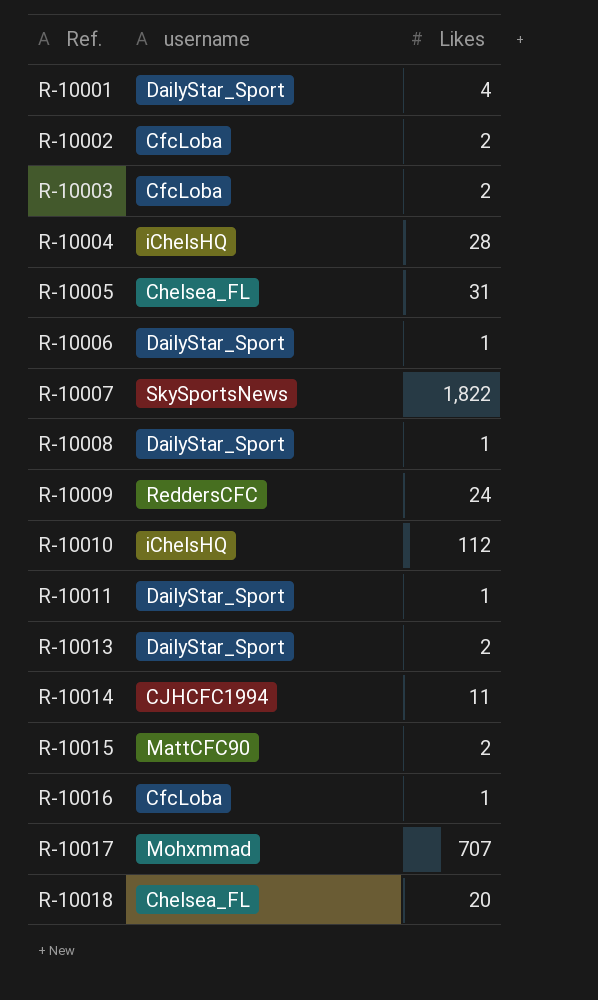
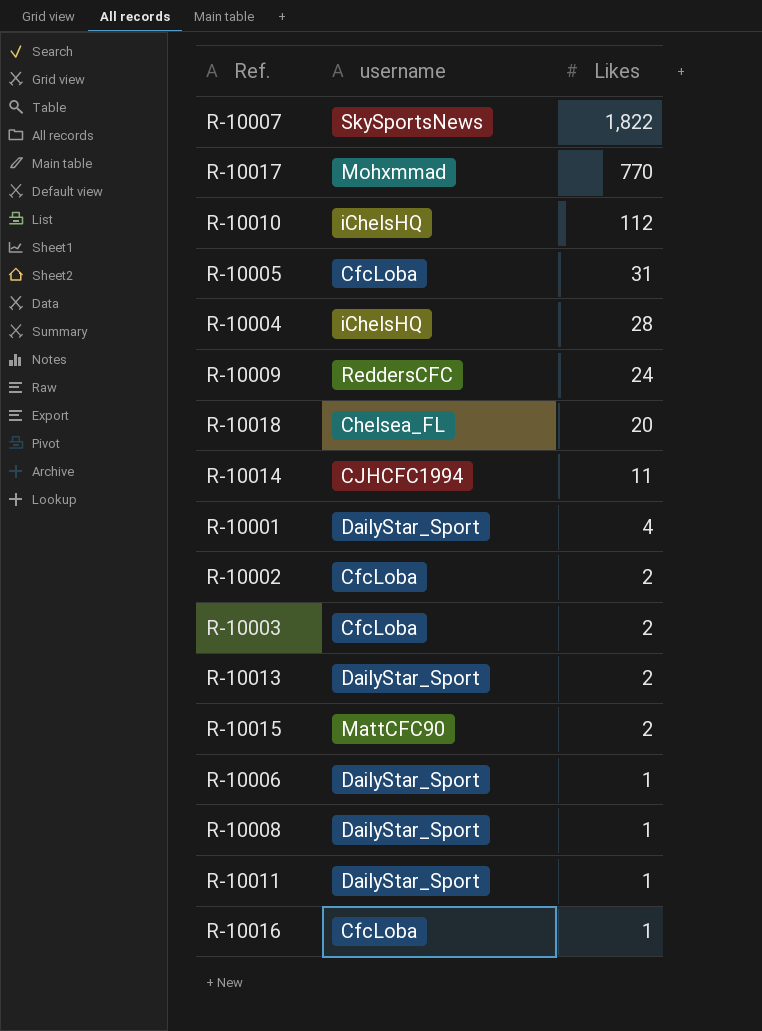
row order: Ref. ascending -> Likes descending
R-10017 | Likes: 707 -> 770
R-10005 | username: Chelsea_FL -> CfcLoba

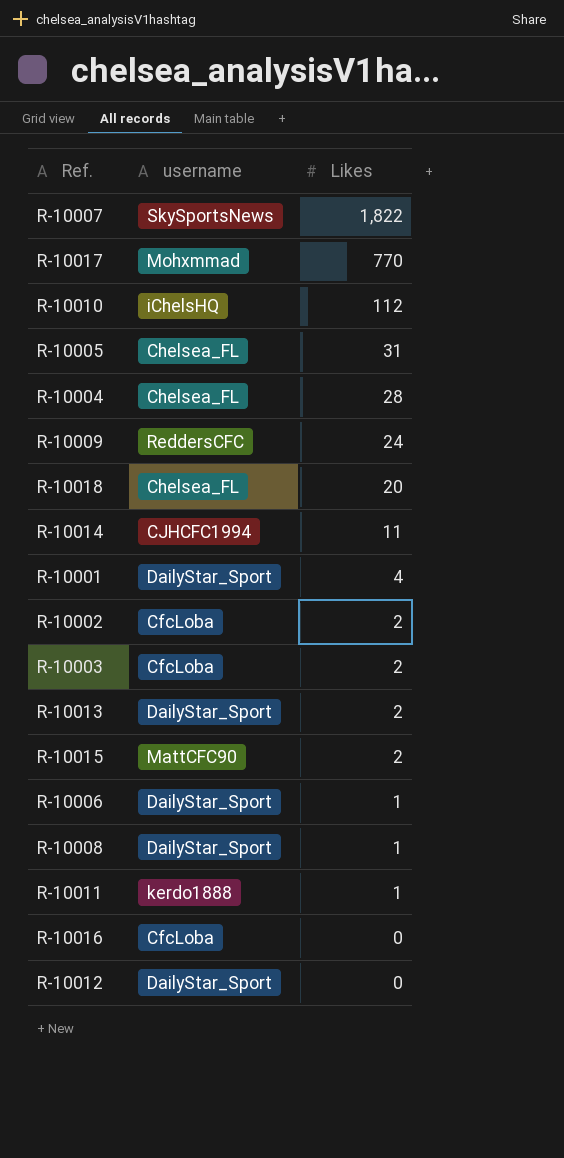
R-10005 | username: CfcLoba -> Chelsea_FL
R-10004 | username: iChelsHQ -> Chelsea_FL
R-10011 | username: DailyStar_Sport -> kerdo1888
R-10016 | Likes: 1 -> 0
row R-10012: none -> DailyStar_Sport | 0

